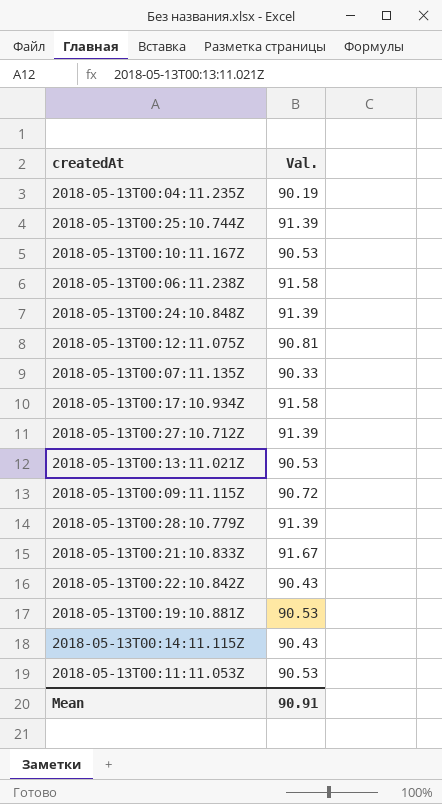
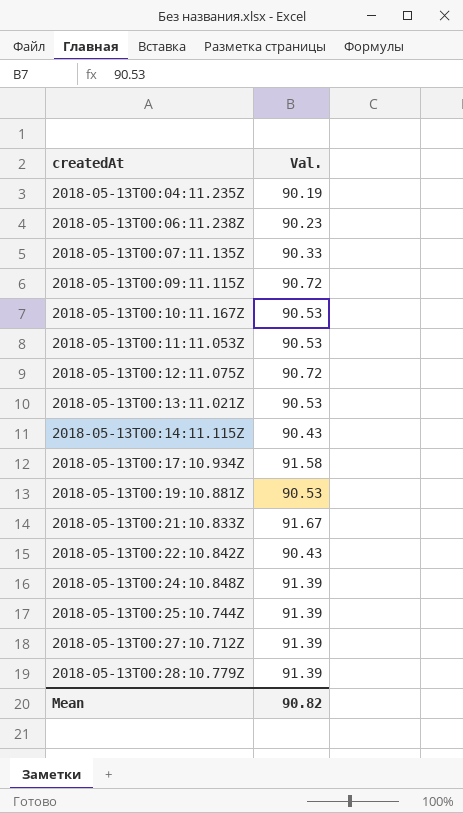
row order: none -> createdAt ascending
2018-05-13T00:06:11.238Z | Val.: 91.58 -> 90.23
2018-05-13T00:12:11.075Z | Val.: 90.81 -> 90.72
Mean | Val.: 90.91 -> 90.82

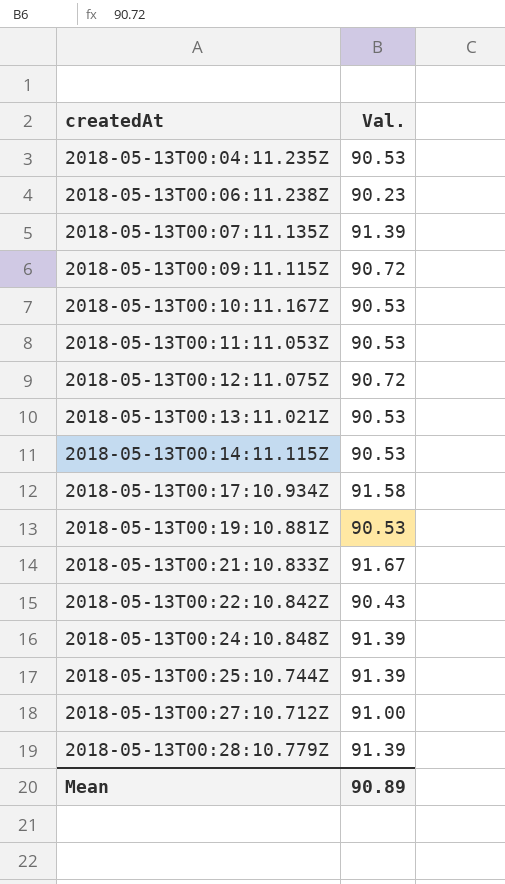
2018-05-13T00:04:11.235Z | Val.: 90.19 -> 90.53
2018-05-13T00:07:11.135Z | Val.: 90.33 -> 91.39
2018-05-13T00:14:11.115Z | Val.: 90.43 -> 90.53
2018-05-13T00:27:10.712Z | Val.: 91.39 -> 91.00
Mean | Val.: 90.82 -> 90.89

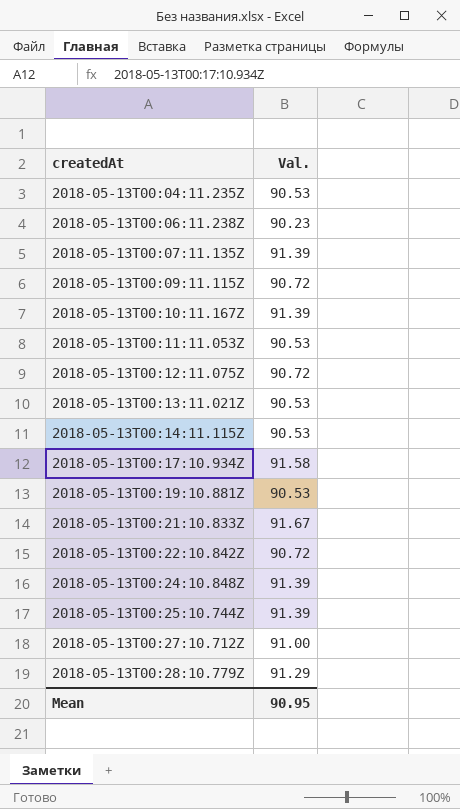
2018-05-13T00:10:11.167Z | Val.: 90.53 -> 91.39
2018-05-13T00:22:10.842Z | Val.: 90.43 -> 90.72
2018-05-13T00:28:10.779Z | Val.: 91.39 -> 91.29
Mean | Val.: 90.89 -> 90.95

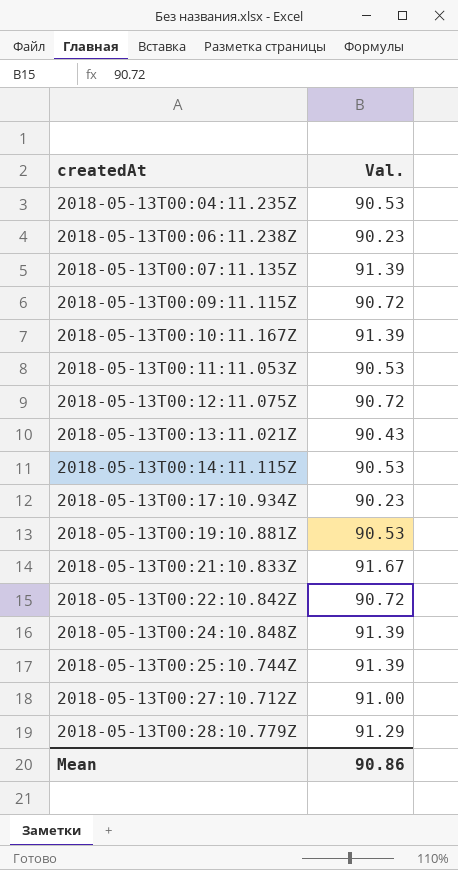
2018-05-13T00:13:11.021Z | Val.: 90.53 -> 90.43
2018-05-13T00:17:10.934Z | Val.: 91.58 -> 90.23
Mean | Val.: 90.95 -> 90.86

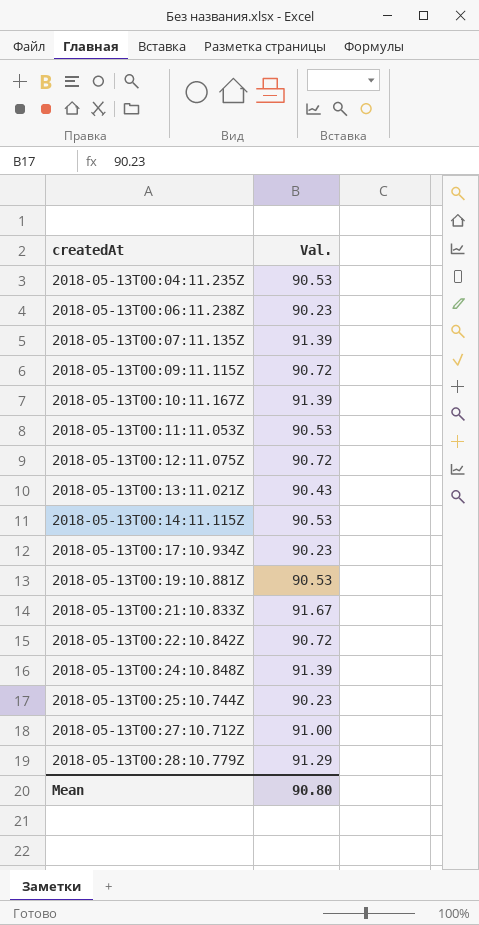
2018-05-13T00:25:10.744Z | Val.: 91.39 -> 90.23
Mean | Val.: 90.86 -> 90.80

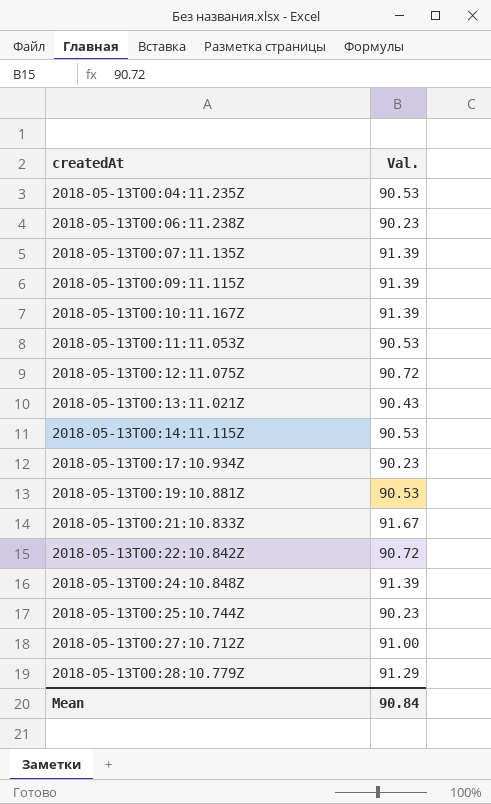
2018-05-13T00:09:11.115Z | Val.: 90.72 -> 91.39
Mean | Val.: 90.80 -> 90.84

